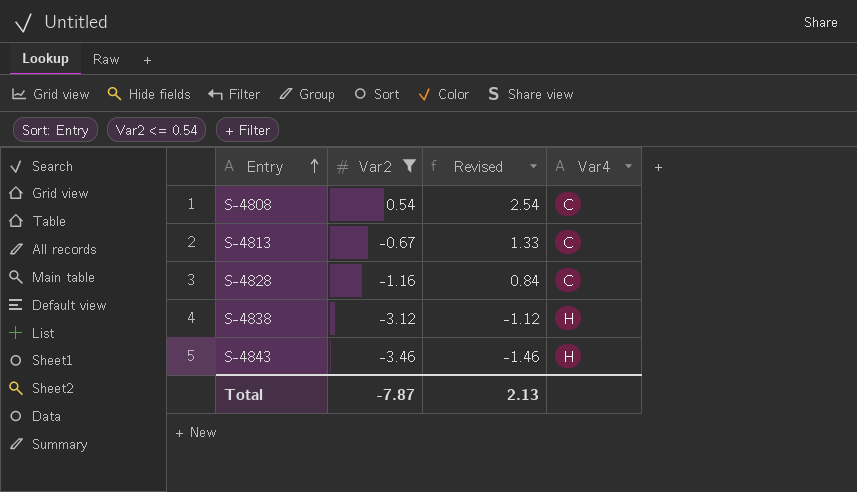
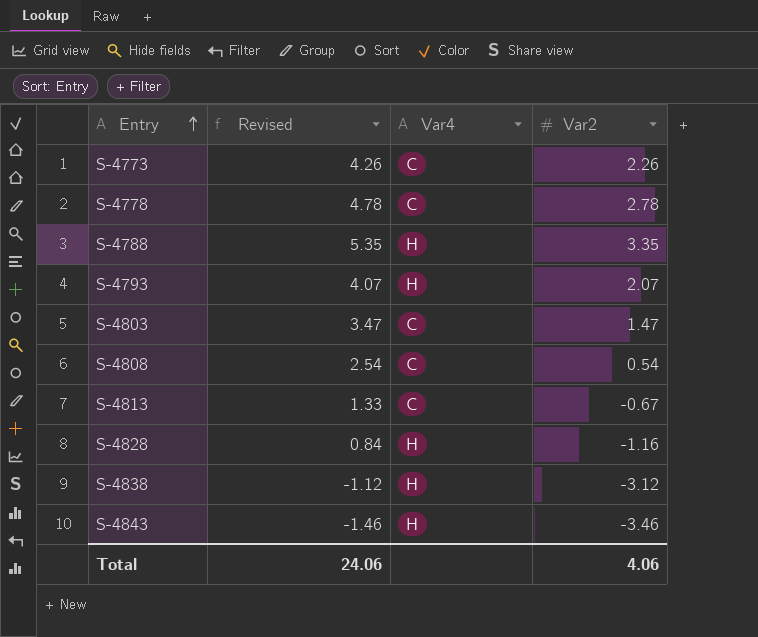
filter: Var2 <= 0.54 -> none
column Var2 | position: 2 -> 4
S-4828 | Var4: C -> H
Total | Revised: 2.13 -> 24.06
Total | Var2: -7.87 -> 4.06

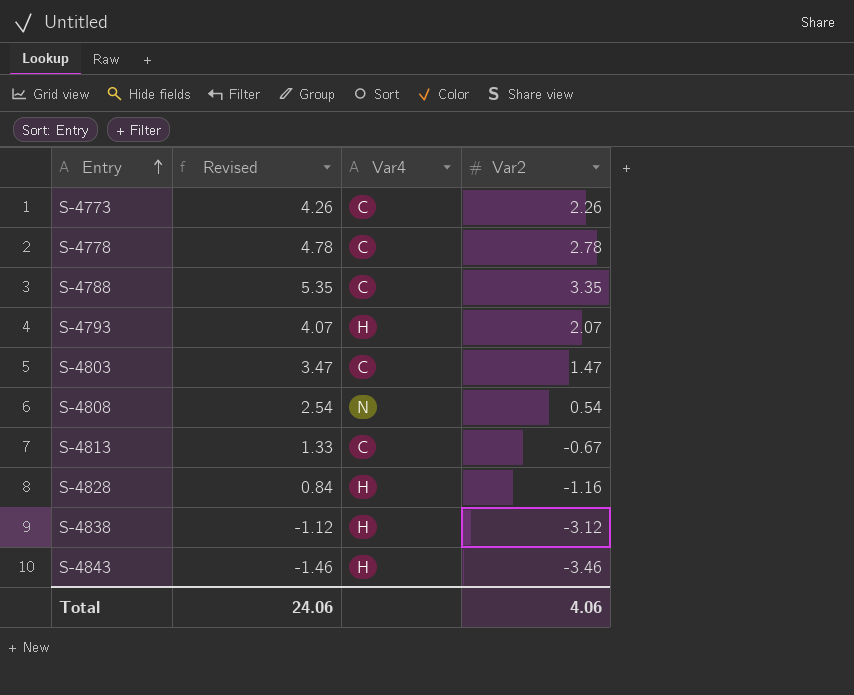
S-4788 | Var4: H -> C
S-4808 | Var4: C -> N

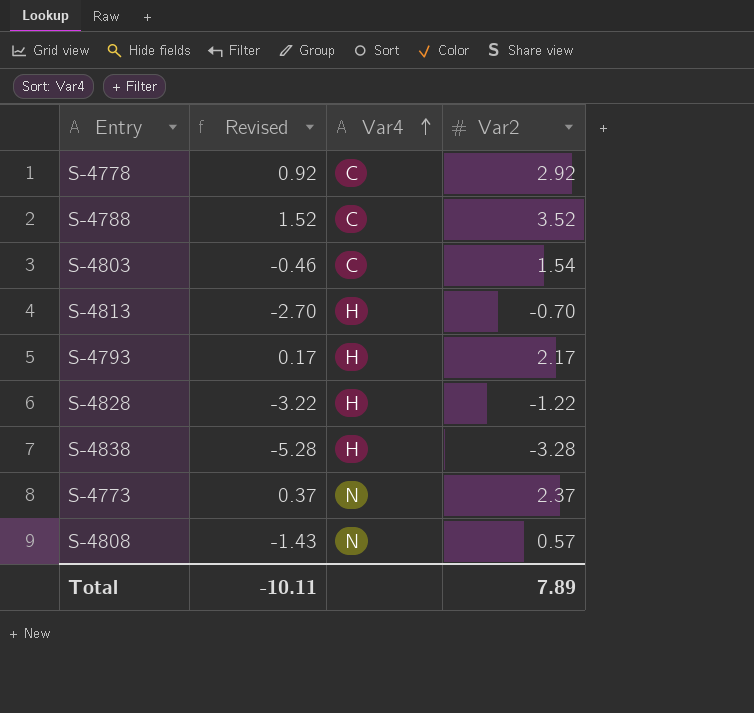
row order: Entry ascending -> Var4 ascending
column Revised | formula: [Var2] + 2 -> [Var2] - 2
row S-4843: -1.46 | H | -3.46 -> none
S-4778 | Var2: 2.78 -> 2.92
S-4788 | Var2: 3.35 -> 3.52
S-4803 | Var2: 1.47 -> 1.54
S-4813 | Var4: C -> H
S-4813 | Var2: -0.67 -> -0.70
S-4793 | Var2: 2.07 -> 2.17
S-4828 | Var2: -1.16 -> -1.22
S-4838 | Var2: -3.12 -> -3.28
S-4773 | Var4: C -> N
S-4773 | Var2: 2.26 -> 2.37
S-4808 | Var2: 0.54 -> 0.57
Total | Revised: 24.06 -> -10.11
Total | Var2: 4.06 -> 7.89

